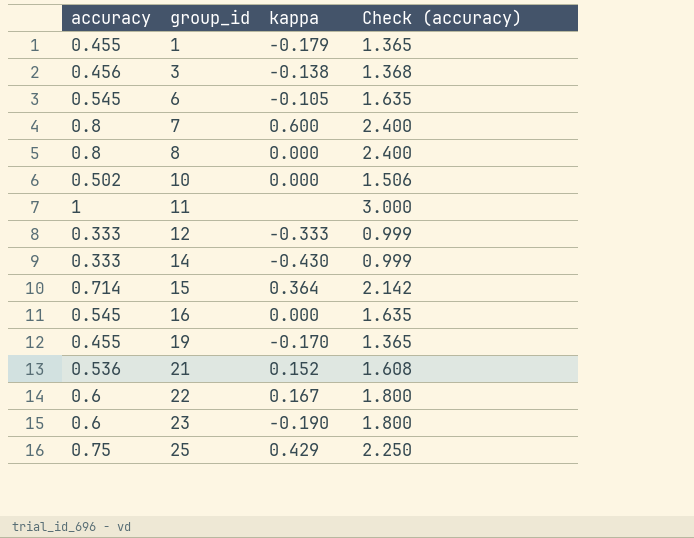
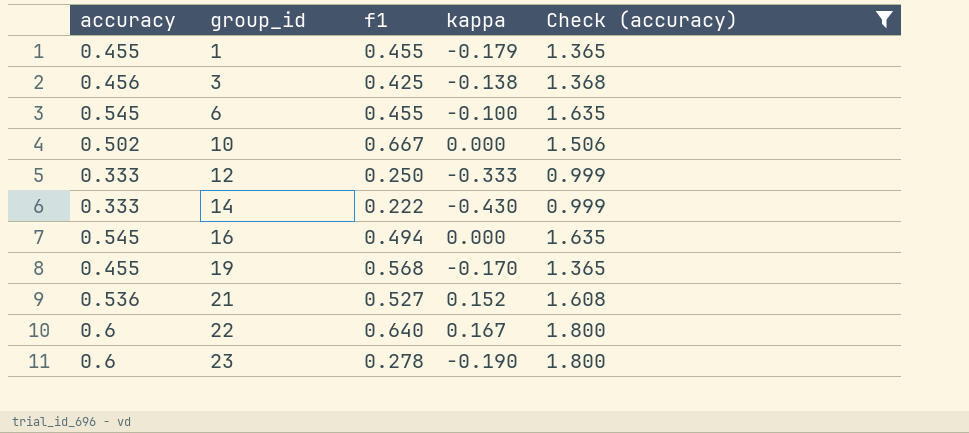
filter: none -> Check (accuracy) <= 1.800
column f1 | position: none -> 3
6 | kappa: -0.105 -> -0.100

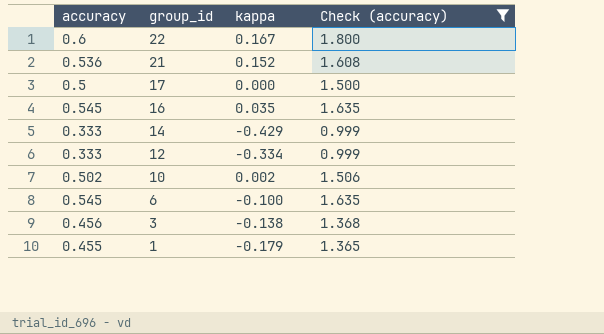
row order: group_id ascending -> group_id descending
column f1 | position: 3 -> none
row 19: 0.455 | 0.568 | -0.170 | 1.365 -> none
row 23: 0.6 | 0.278 | -0.190 | 1.800 -> none
row 17: none -> 0.5 | 0.000 | 1.500
16 | kappa: 0.000 -> 0.035
14 | kappa: -0.430 -> -0.429
12 | kappa: -0.333 -> -0.334
10 | kappa: 0.000 -> 0.002

